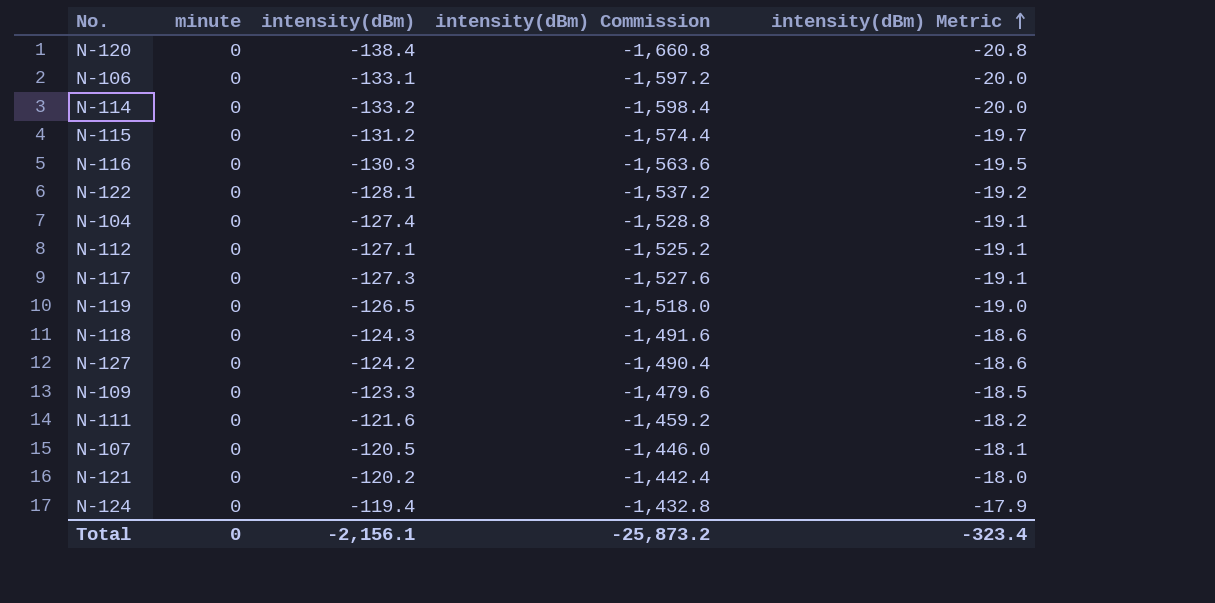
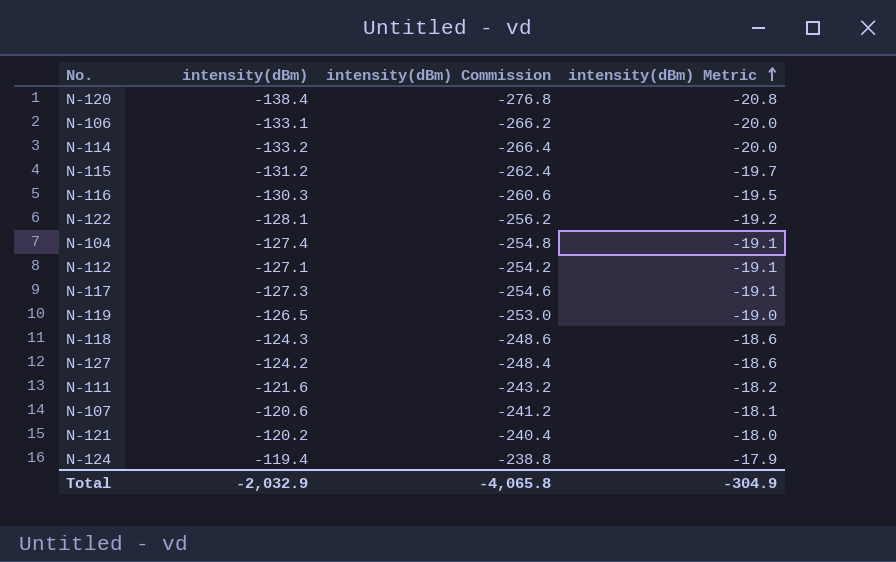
column minute | position: 2 -> none
column intensity(dBm) Commission | formula: [intensity(dBm)] * 12 -> [intensity(dBm)] * 2
row N-109: 0 | -123.3 | -1,479.6 | -18.5 -> none
N-107 | intensity(dBm): -120.5 -> -120.6
Total | intensity(dBm): -2,156.1 -> -2,032.9
Total | intensity(dBm) Commission: -25,873.2 -> -4,065.8
Total | intensity(dBm) Metric: -323.4 -> -304.9

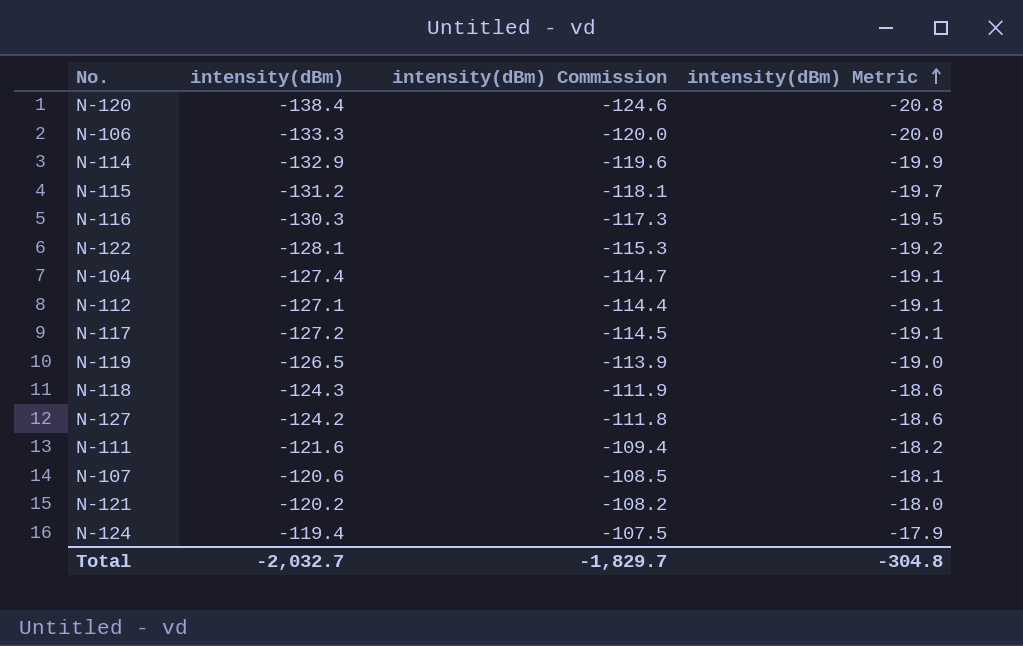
column intensity(dBm) Commission | formula: [intensity(dBm)] * 2 -> [intensity(dBm)] * 0.9
N-106 | intensity(dBm): -133.1 -> -133.3
N-114 | intensity(dBm): -133.2 -> -132.9
N-114 | intensity(dBm) Metric: -20.0 -> -19.9
N-117 | intensity(dBm): -127.3 -> -127.2
Total | intensity(dBm): -2,032.9 -> -2,032.7
Total | intensity(dBm) Commission: -4,065.8 -> -1,829.7
Total | intensity(dBm) Metric: -304.9 -> -304.8

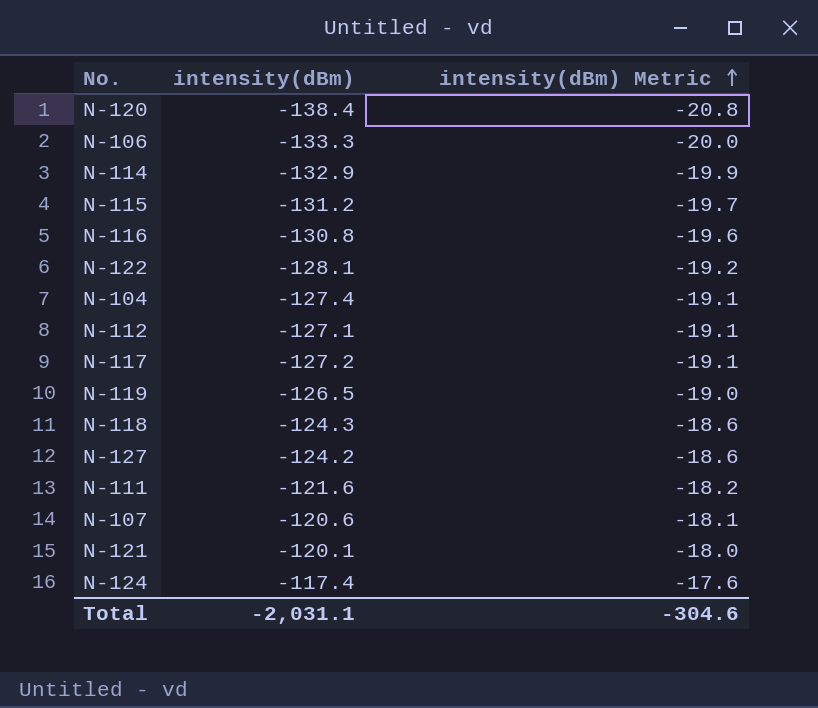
column intensity(dBm) Commission | formula: [intensity(dBm)] * 0.9 -> none
N-116 | intensity(dBm): -130.3 -> -130.8
N-116 | intensity(dBm) Metric: -19.5 -> -19.6
N-121 | intensity(dBm): -120.2 -> -120.1
N-124 | intensity(dBm): -119.4 -> -117.4
N-124 | intensity(dBm) Metric: -17.9 -> -17.6
Total | intensity(dBm): -2,032.7 -> -2,031.1
Total | intensity(dBm) Metric: -304.8 -> -304.6

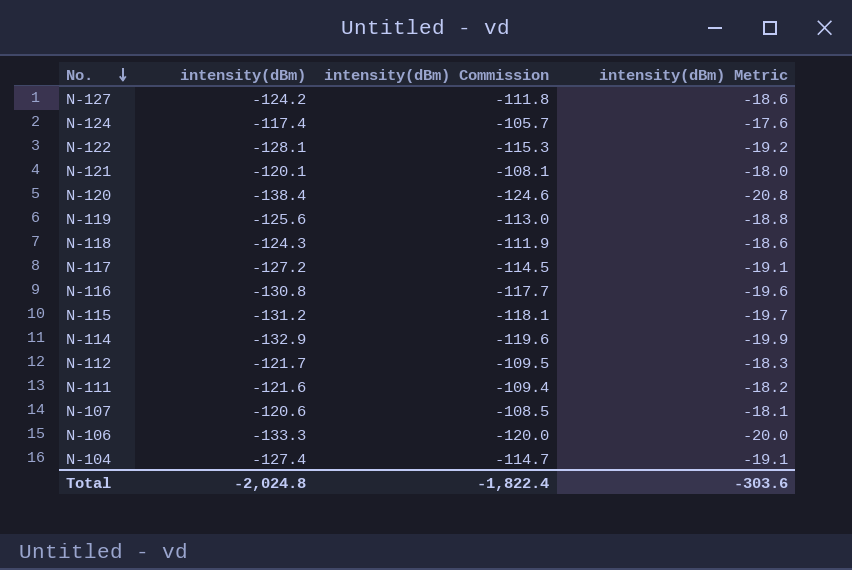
row order: intensity(dBm) Metric ascending -> No. descending
column intensity(dBm) Commission | formula: none -> [intensity(dBm)] * 0.9
N-119 | intensity(dBm): -126.5 -> -125.6
N-119 | intensity(dBm) Metric: -19.0 -> -18.8
N-112 | intensity(dBm): -127.1 -> -121.7
N-112 | intensity(dBm) Metric: -19.1 -> -18.3
Total | intensity(dBm): -2,031.1 -> -2,024.8
Total | intensity(dBm) Metric: -304.6 -> -303.6

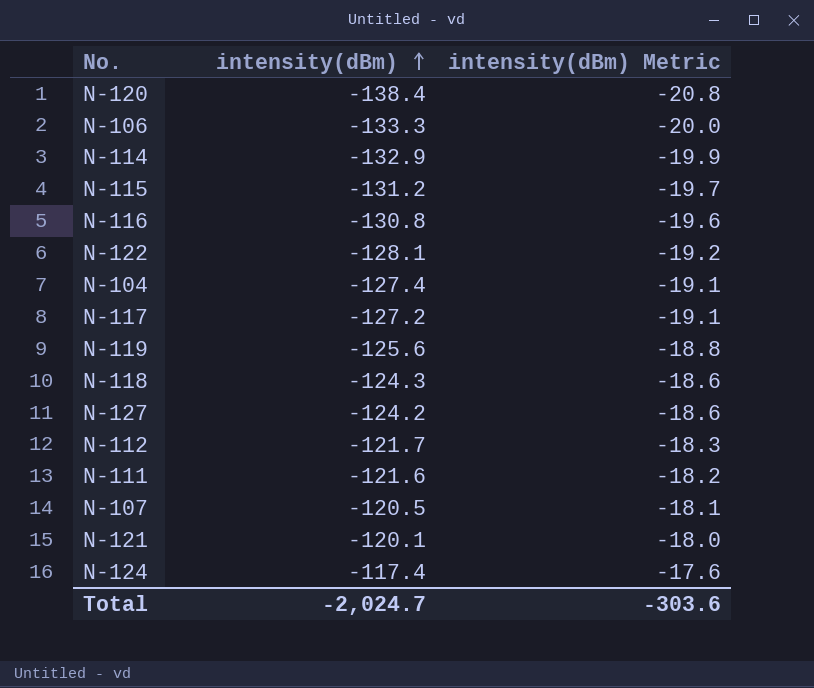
row order: No. descending -> intensity(dBm) ascending
column intensity(dBm) Commission | formula: [intensity(dBm)] * 0.9 -> none
N-107 | intensity(dBm): -120.6 -> -120.5
Total | intensity(dBm): -2,024.8 -> -2,024.7

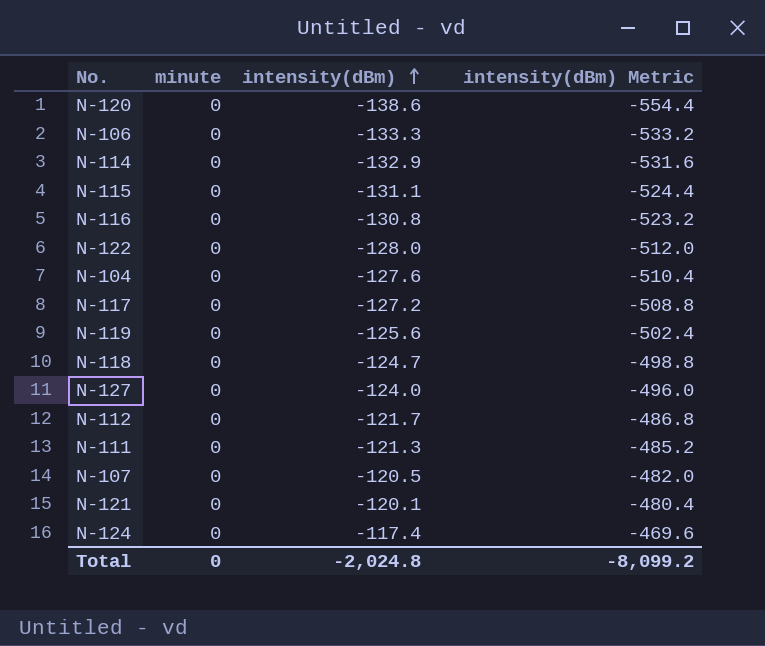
column minute | position: none -> 2
column intensity(dBm) Metric | formula: [intensity(dBm)] * 0.15 -> [intensity(dBm)] * 4
N-120 | intensity(dBm): -138.4 -> -138.6
N-115 | intensity(dBm): -131.2 -> -131.1
N-122 | intensity(dBm): -128.1 -> -128.0
N-104 | intensity(dBm): -127.4 -> -127.6
N-118 | intensity(dBm): -124.3 -> -124.7
N-127 | intensity(dBm): -124.2 -> -124.0
N-111 | intensity(dBm): -121.6 -> -121.3
Total | intensity(dBm): -2,024.7 -> -2,024.8
Total | intensity(dBm) Metric: -303.6 -> -8,099.2

